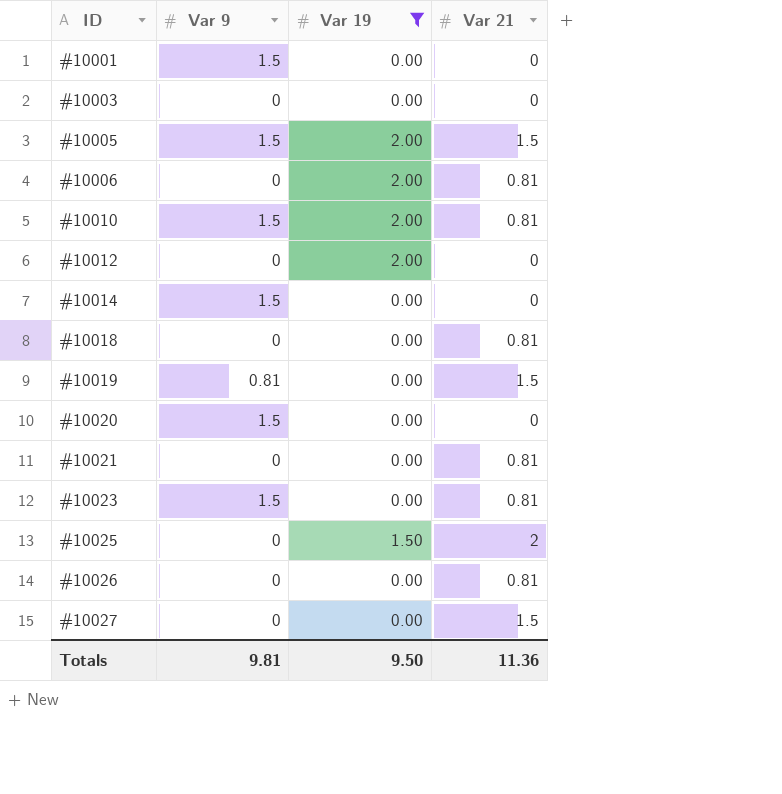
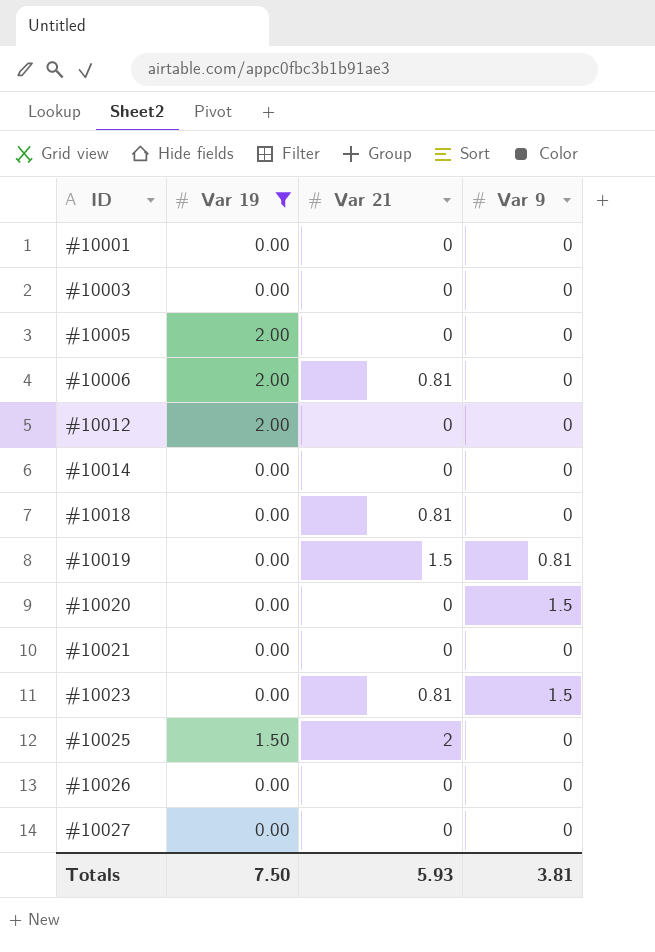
column Var 9 | position: 2 -> 4
row #10010: 1.5 | 2.00 | 0.81 -> none
#10001 | Var 9: 1.5 -> 0
#10005 | Var 21: 1.5 -> 0
#10005 | Var 9: 1.5 -> 0
#10014 | Var 9: 1.5 -> 0
#10021 | Var 21: 0.81 -> 0
#10026 | Var 21: 0.81 -> 0
#10027 | Var 21: 1.5 -> 0
Totals | Var 19: 9.50 -> 7.50
Totals | Var 21: 11.36 -> 5.93
Totals | Var 9: 9.81 -> 3.81

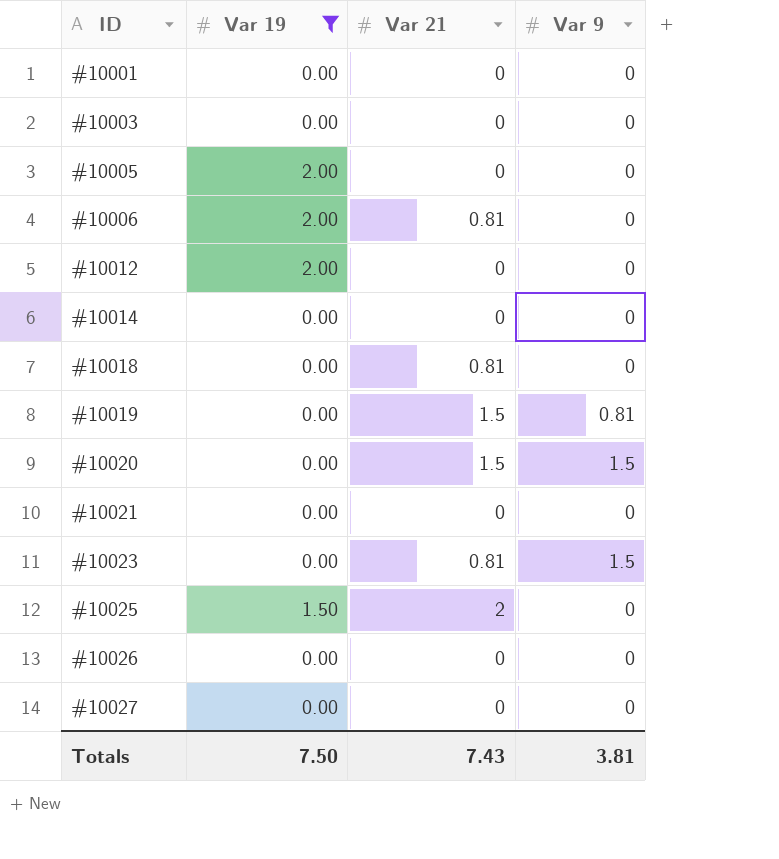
#10020 | Var 21: 0 -> 1.5
Totals | Var 21: 5.93 -> 7.43

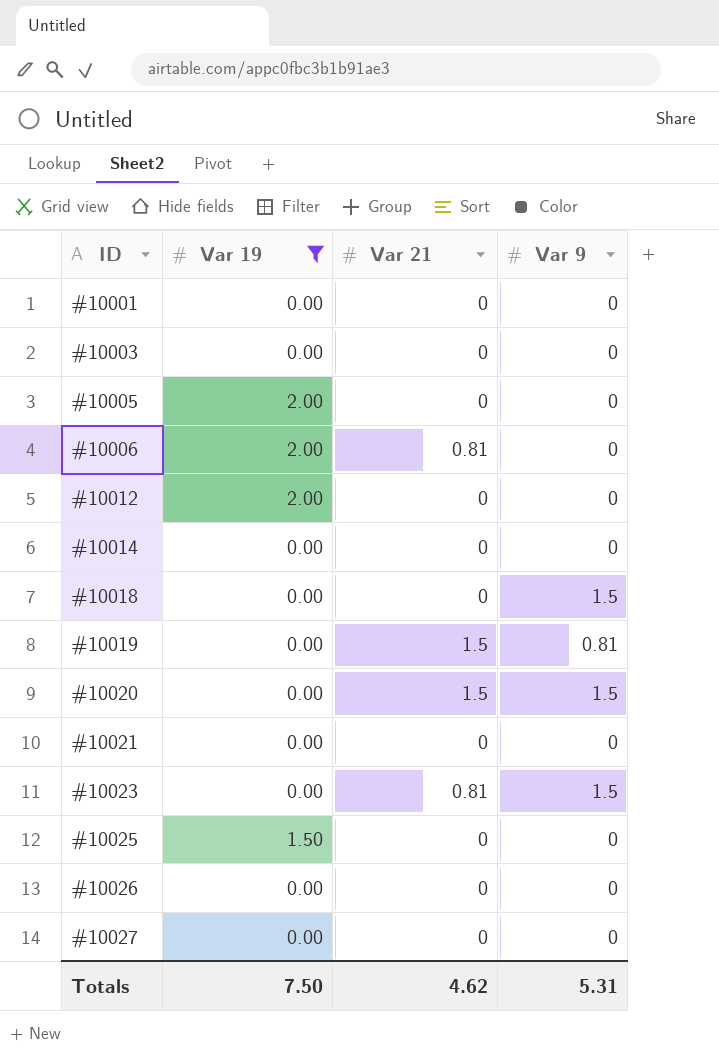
#10018 | Var 21: 0.81 -> 0
#10018 | Var 9: 0 -> 1.5
#10025 | Var 21: 2 -> 0
Totals | Var 21: 7.43 -> 4.62
Totals | Var 9: 3.81 -> 5.31

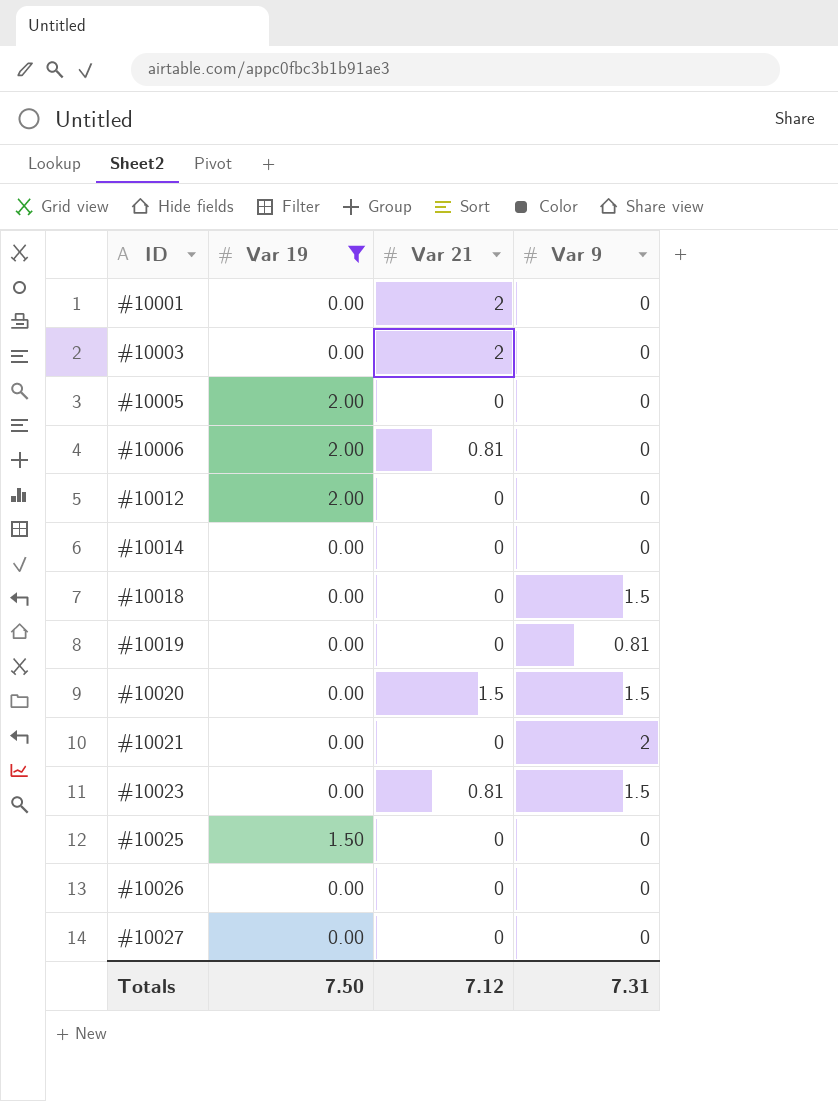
#10001 | Var 21: 0 -> 2
#10003 | Var 21: 0 -> 2
#10019 | Var 21: 1.5 -> 0
#10021 | Var 9: 0 -> 2
Totals | Var 21: 4.62 -> 7.12
Totals | Var 9: 5.31 -> 7.31

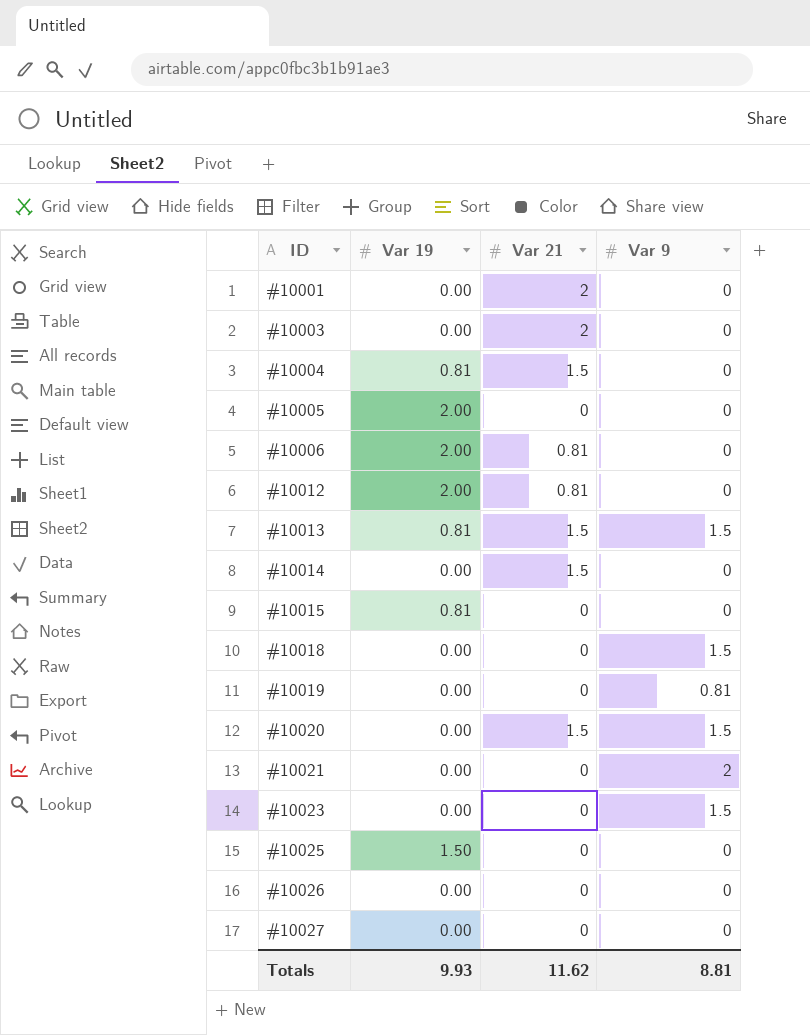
filter: Var 19 != 0.81 -> none
#10012 | Var 21: 0 -> 0.81
#10014 | Var 21: 0 -> 1.5
#10023 | Var 21: 0.81 -> 0
Totals | Var 19: 7.50 -> 9.93
Totals | Var 21: 7.12 -> 11.62
Totals | Var 9: 7.31 -> 8.81

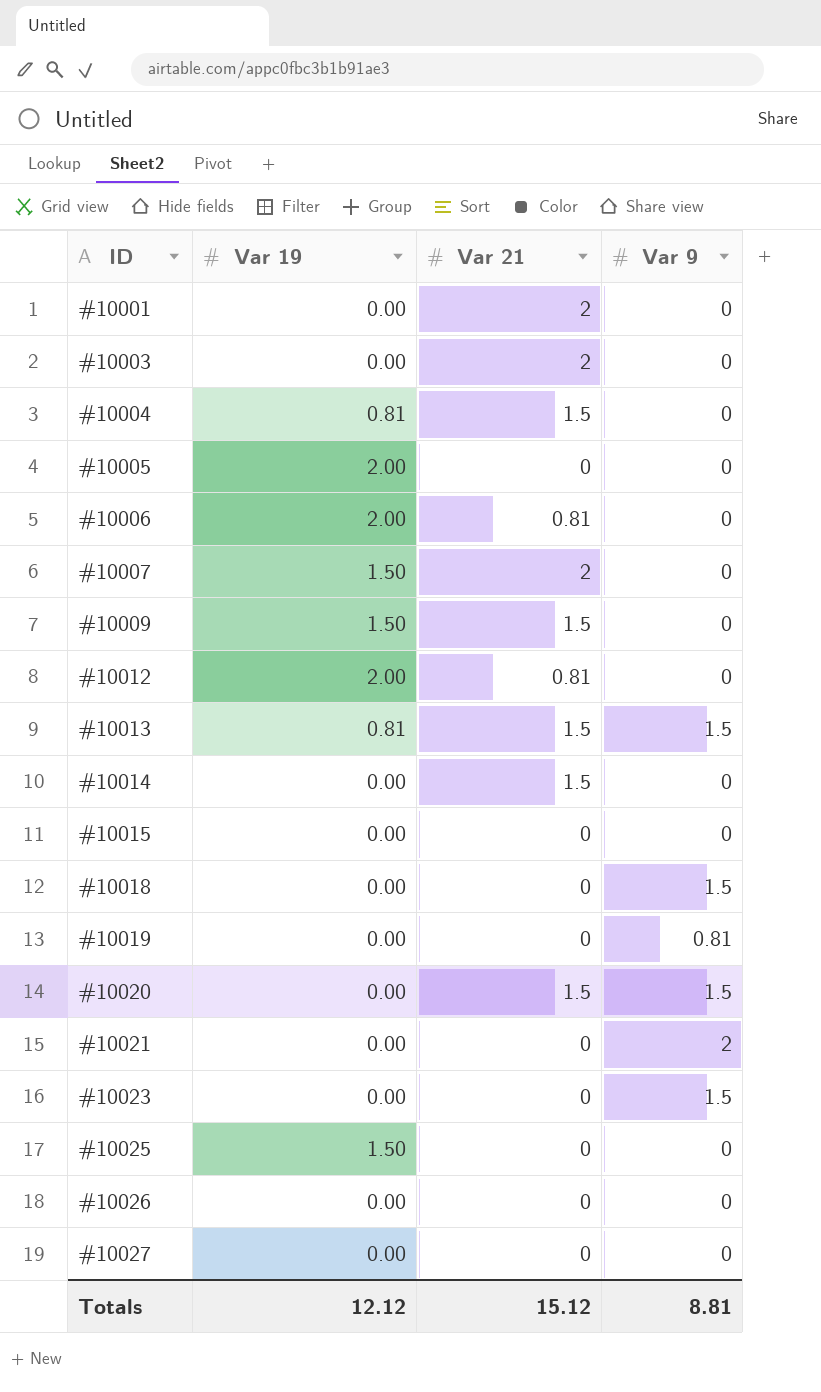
row #10007: none -> 1.50 | 2 | 0
row #10009: none -> 1.50 | 1.5 | 0
#10015 | Var 19: 0.81 -> 0.00
Totals | Var 19: 9.93 -> 12.12
Totals | Var 21: 11.62 -> 15.12

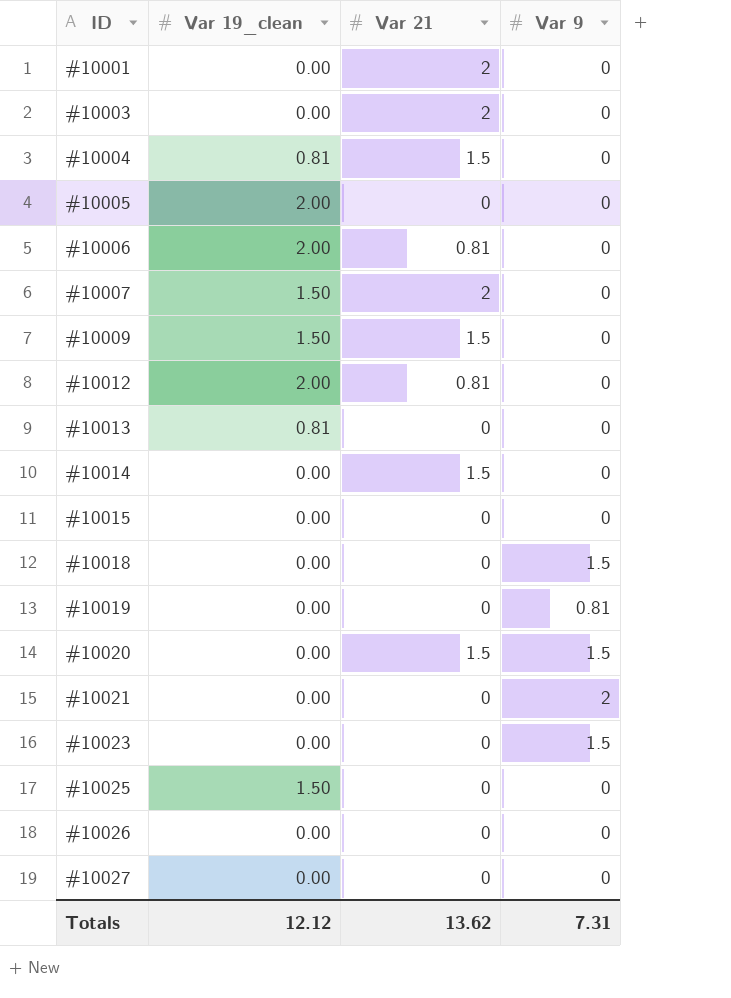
column name: Var 19 -> Var 19_clean
#10013 | Var 21: 1.5 -> 0
#10013 | Var 9: 1.5 -> 0
Totals | Var 21: 15.12 -> 13.62
Totals | Var 9: 8.81 -> 7.31

